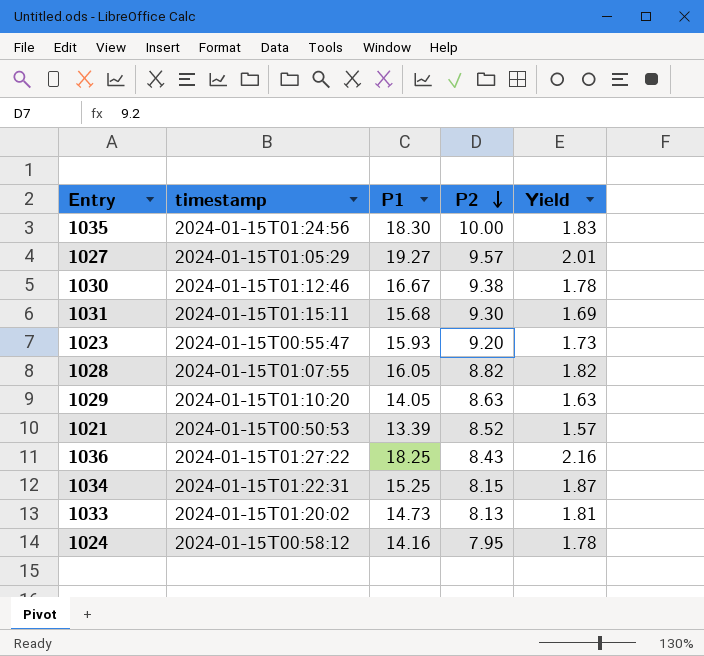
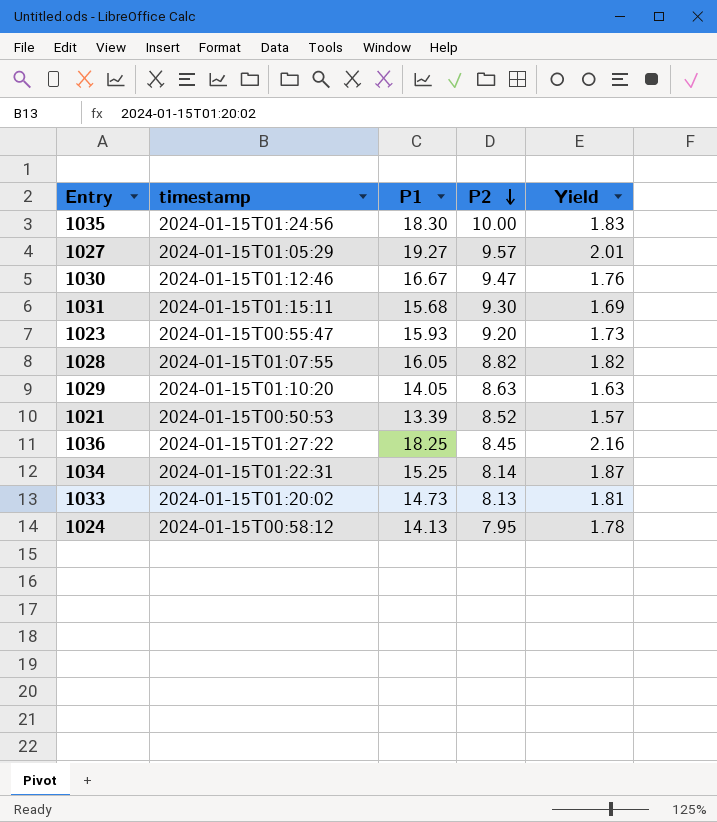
1030 | P2: 9.38 -> 9.47
1030 | Yield: 1.78 -> 1.76
1036 | P2: 8.43 -> 8.45
1034 | P2: 8.15 -> 8.14
1024 | P1: 14.16 -> 14.13

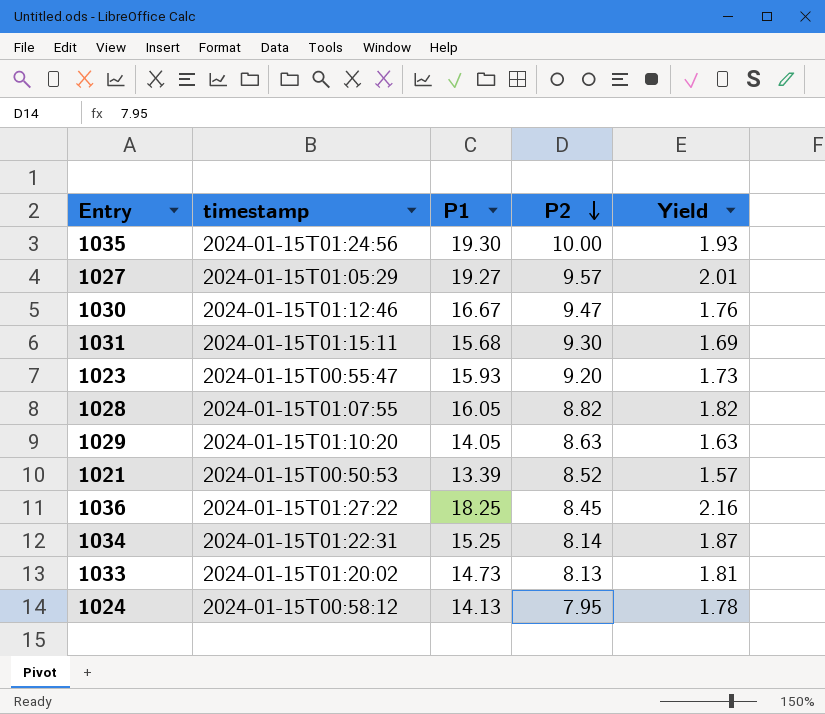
1035 | P1: 18.30 -> 19.30
1035 | Yield: 1.83 -> 1.93

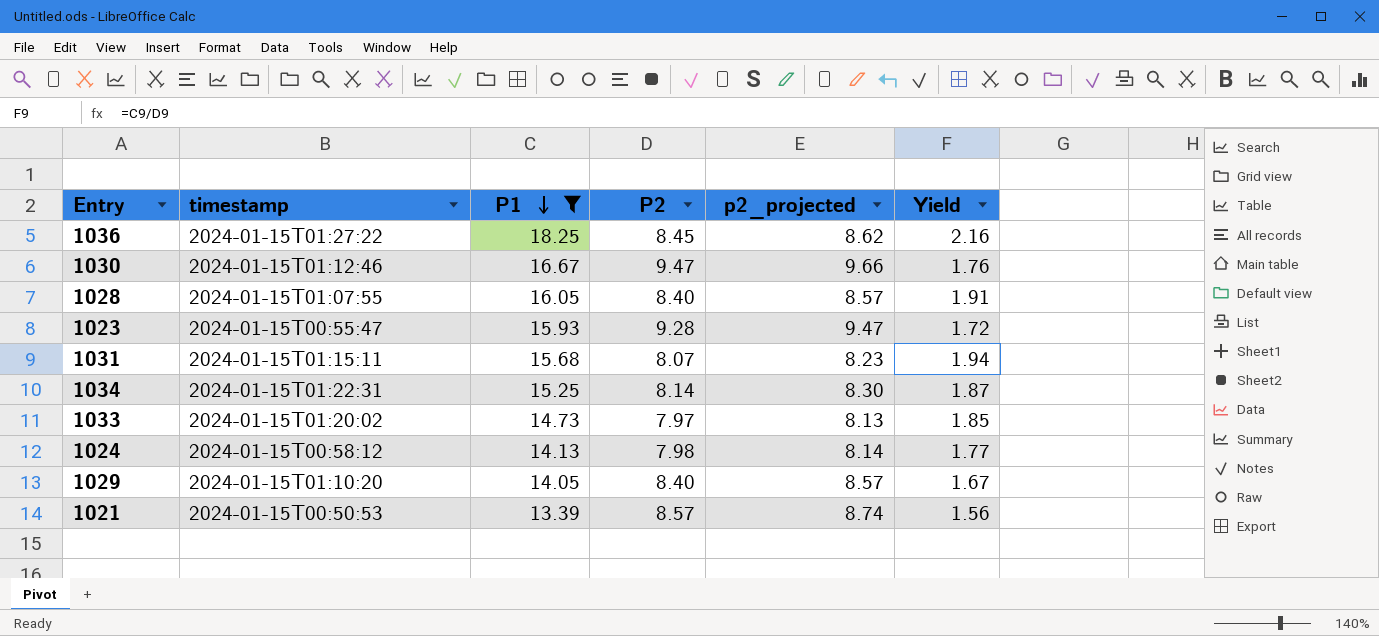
filter: none -> P1 <= 18.25
row order: P2 descending -> P1 descending
column p2_projected | formula: none -> [P2] * 1.02
1028 | P2: 8.82 -> 8.40
1028 | Yield: 1.82 -> 1.91
1023 | P2: 9.20 -> 9.28
1023 | Yield: 1.73 -> 1.72
1031 | P2: 9.30 -> 8.07
1031 | Yield: 1.69 -> 1.94
1033 | P2: 8.13 -> 7.97
1033 | Yield: 1.81 -> 1.85
1024 | P2: 7.95 -> 7.98
1024 | Yield: 1.78 -> 1.77
1029 | P2: 8.63 -> 8.40
1029 | Yield: 1.63 -> 1.67
1021 | P2: 8.52 -> 8.57
1021 | Yield: 1.57 -> 1.56

